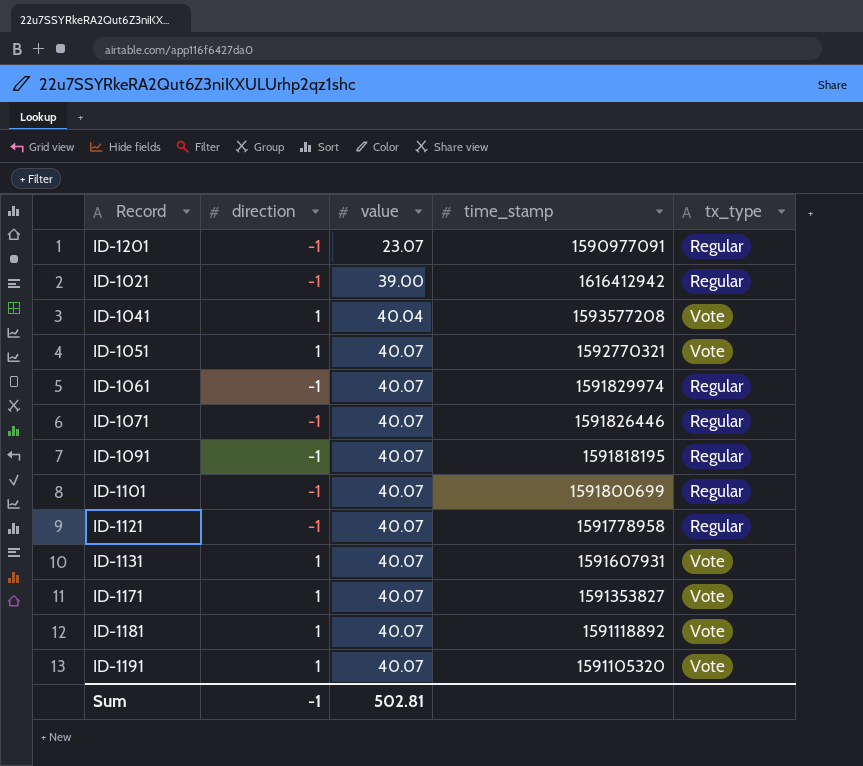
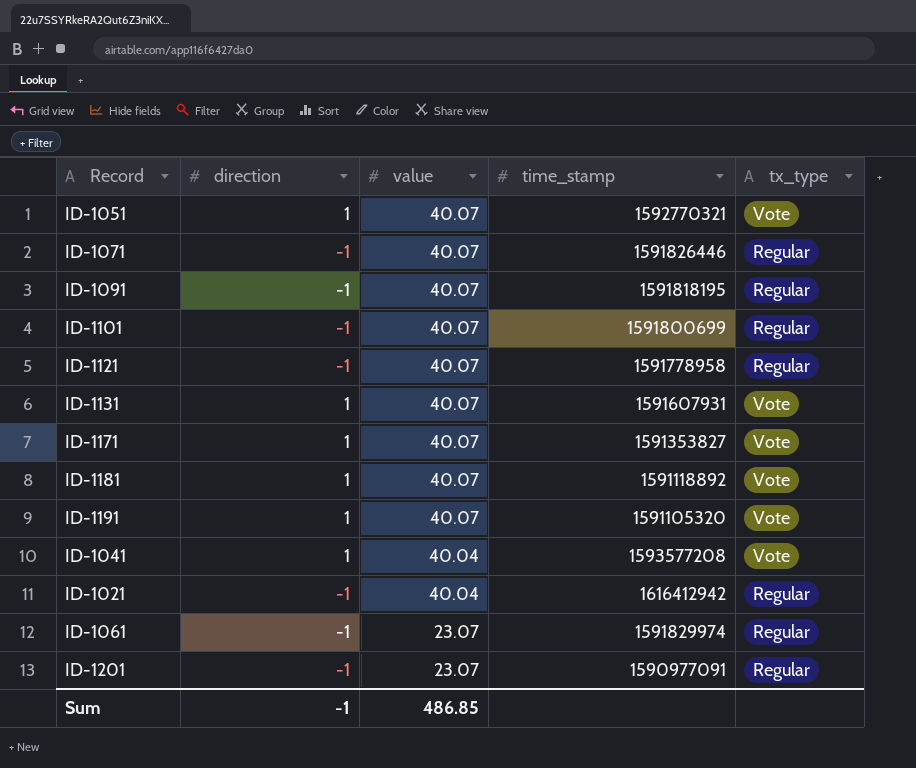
row order: value ascending -> value descending
ID-1021 | value: 39.00 -> 40.04
ID-1061 | value: 40.07 -> 23.07
Sum | value: 502.81 -> 486.85

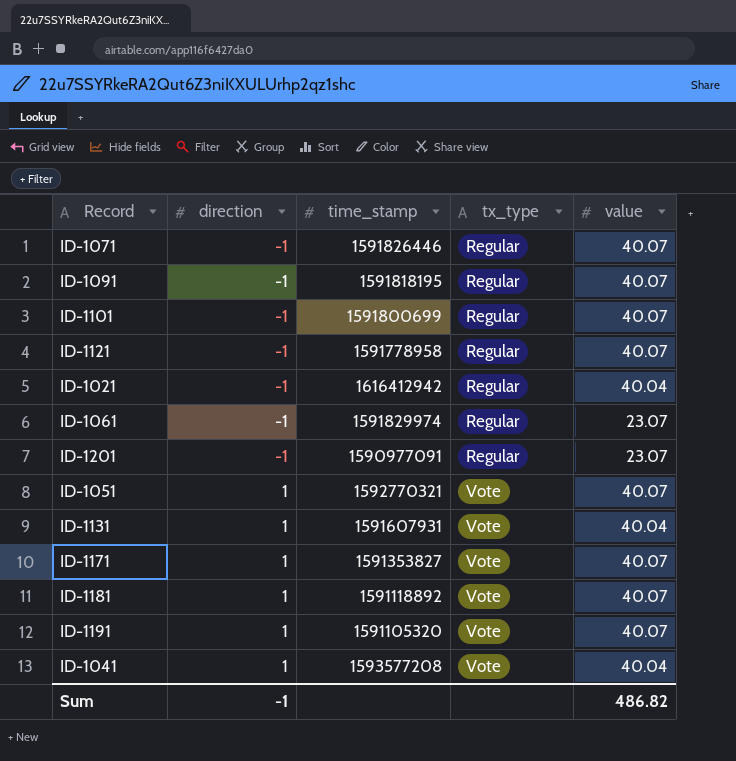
row order: value descending -> direction ascending
column value | position: 3 -> 5
ID-1131 | value: 40.07 -> 40.04
Sum | value: 486.85 -> 486.82

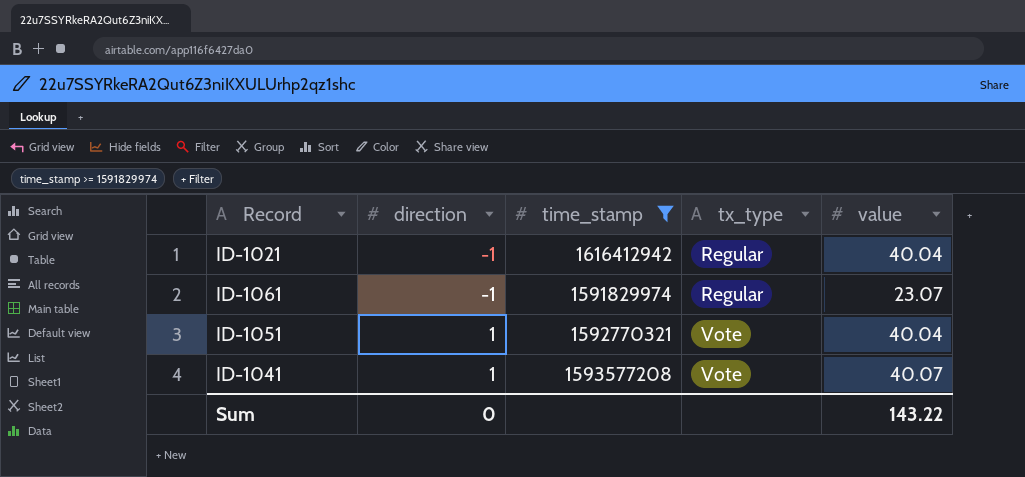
filter: none -> time_stamp >= 1591829974
ID-1051 | value: 40.07 -> 40.04
ID-1041 | value: 40.04 -> 40.07
Sum | direction: -1 -> 0
Sum | value: 486.82 -> 143.22

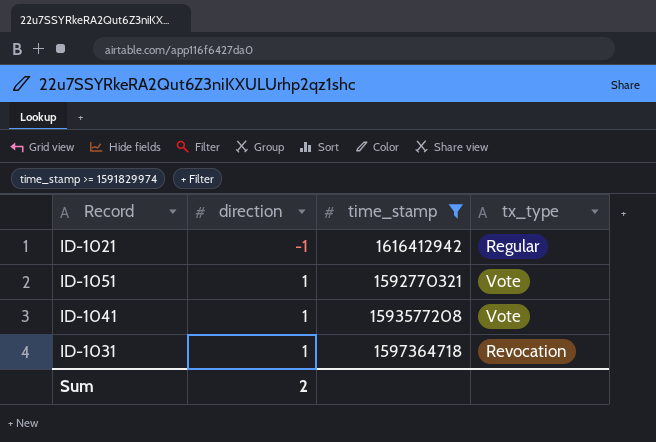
column value | position: 5 -> none
row ID-1061: -1 | 1591829974 | Regular | 23.07 -> none
row ID-1031: none -> 1 | 1597364718 | Revocation
Sum | direction: 0 -> 2

